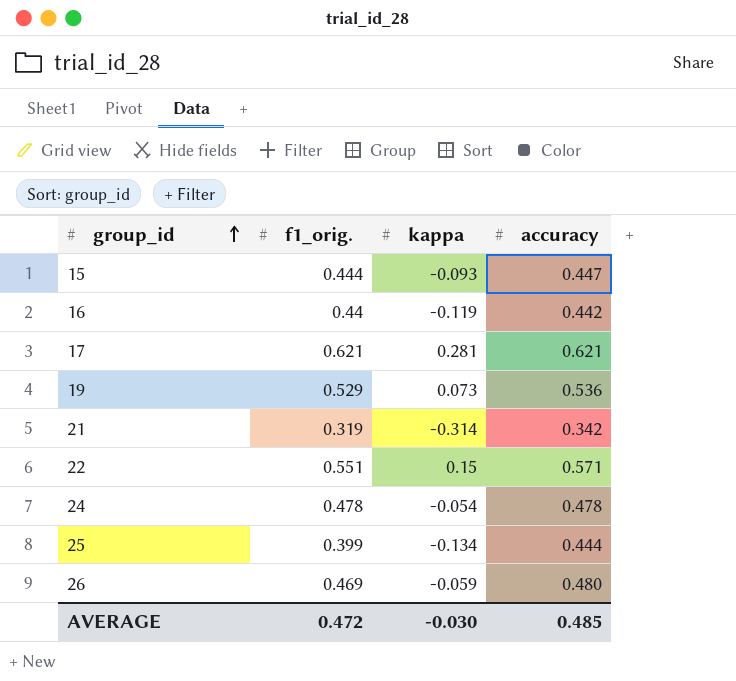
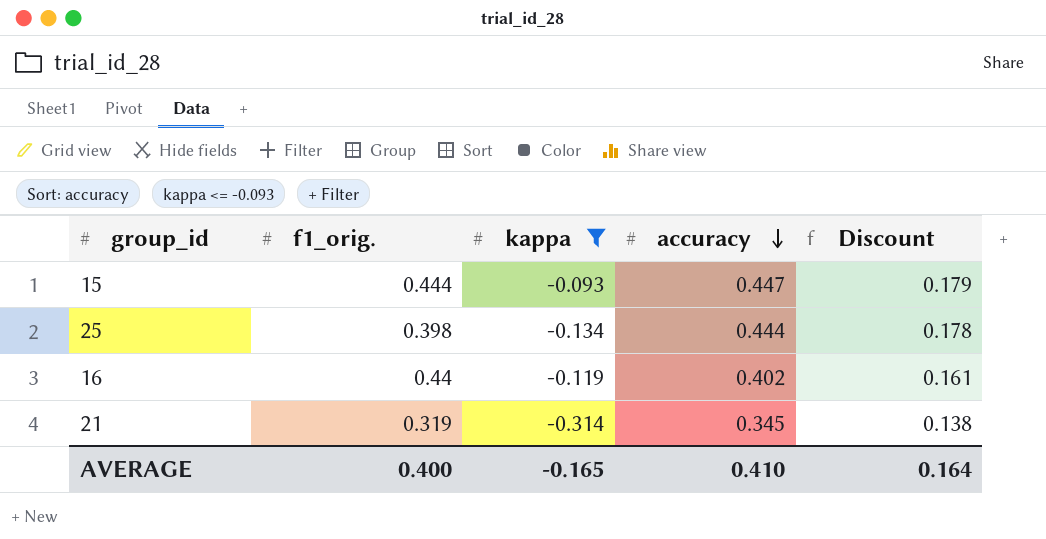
filter: none -> kappa <= -0.093
row order: group_id ascending -> accuracy descending
column Discount | formula: none -> [accuracy] * 0.4
25 | f1_orig.: 0.399 -> 0.398
16 | accuracy: 0.442 -> 0.402
21 | accuracy: 0.342 -> 0.345
AVERAGE | f1_orig.: 0.472 -> 0.400
AVERAGE | kappa: -0.030 -> -0.165
AVERAGE | accuracy: 0.485 -> 0.410

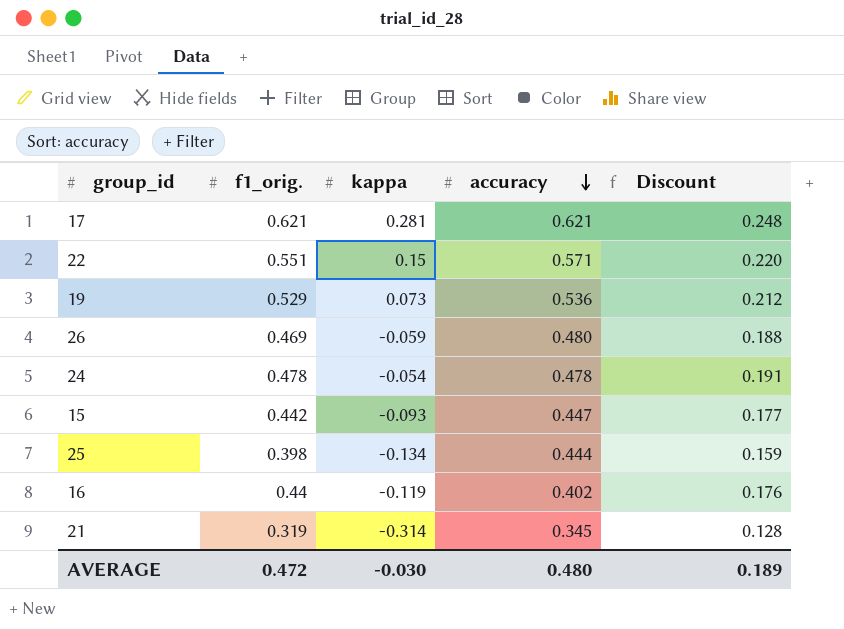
filter: kappa <= -0.093 -> none
column Discount | formula: [accuracy] * 0.4 -> [f1_orig.] * 0.4
15 | f1_orig.: 0.444 -> 0.442
AVERAGE | f1_orig.: 0.400 -> 0.472
AVERAGE | kappa: -0.165 -> -0.030
AVERAGE | accuracy: 0.410 -> 0.480
AVERAGE | Discount: 0.164 -> 0.189

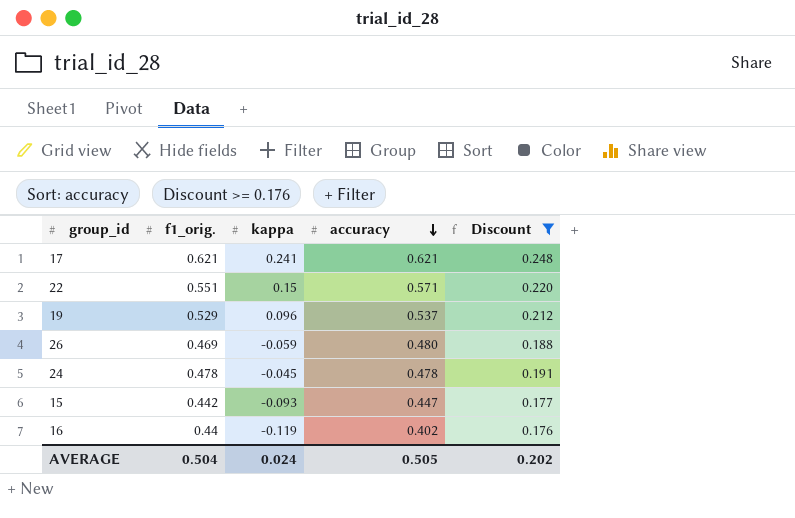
filter: none -> Discount >= 0.176
17 | kappa: 0.281 -> 0.241
19 | kappa: 0.073 -> 0.096
19 | accuracy: 0.536 -> 0.537
24 | kappa: -0.054 -> -0.045
AVERAGE | f1_orig.: 0.472 -> 0.504
AVERAGE | kappa: -0.030 -> 0.024
AVERAGE | accuracy: 0.480 -> 0.505
AVERAGE | Discount: 0.189 -> 0.202

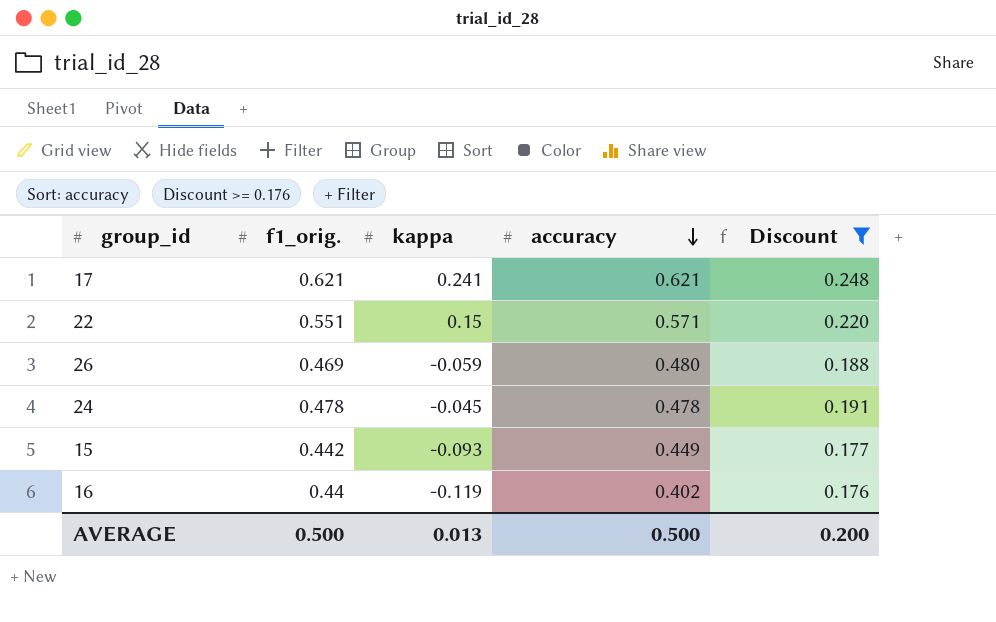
row 19: 0.529 | 0.096 | 0.537 | 0.212 -> none
15 | accuracy: 0.447 -> 0.449
AVERAGE | f1_orig.: 0.504 -> 0.500
AVERAGE | kappa: 0.024 -> 0.013
AVERAGE | accuracy: 0.505 -> 0.500
AVERAGE | Discount: 0.202 -> 0.200

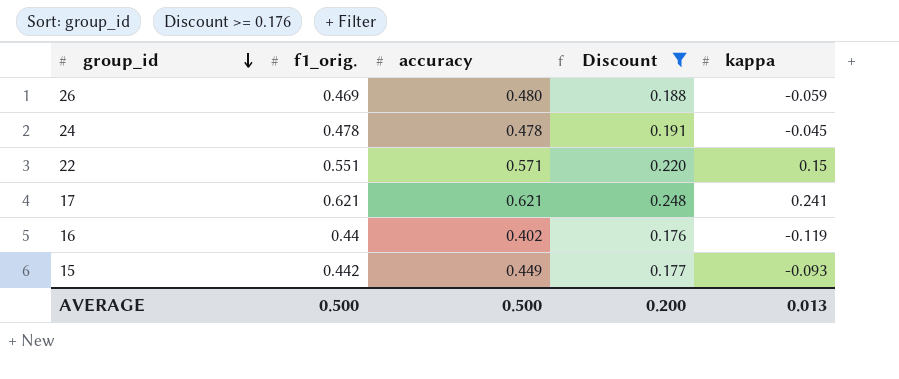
row order: accuracy descending -> group_id descending
column kappa | position: 3 -> 5

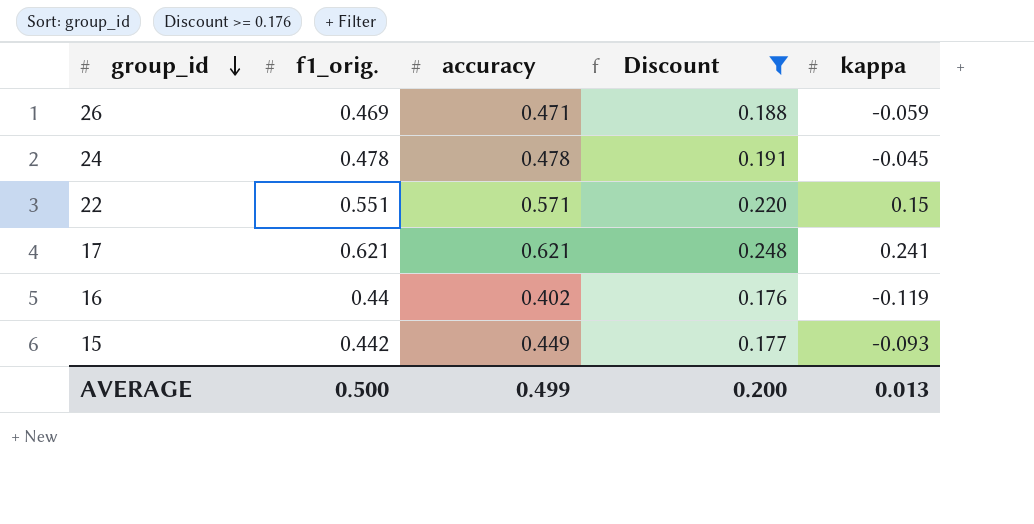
26 | accuracy: 0.480 -> 0.471
AVERAGE | accuracy: 0.500 -> 0.499

